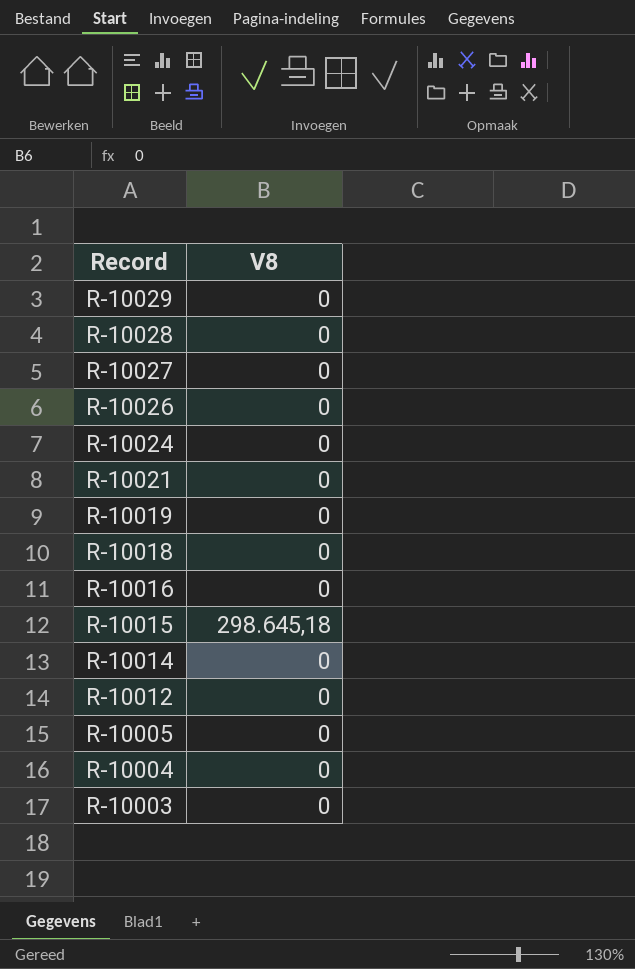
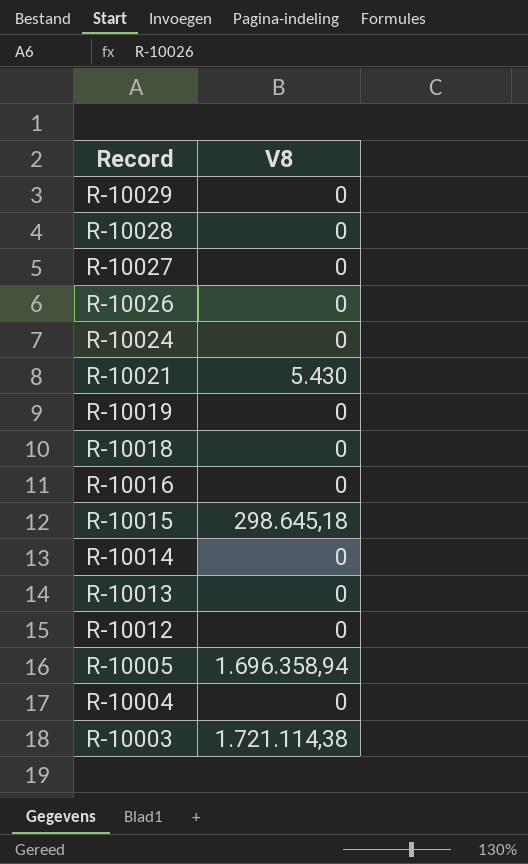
R-10021 | V8: 0 -> 5.430
row R-10013: none -> 0
R-10005 | V8: 0 -> 1.696.358,94
R-10003 | V8: 0 -> 1.721.114,38

